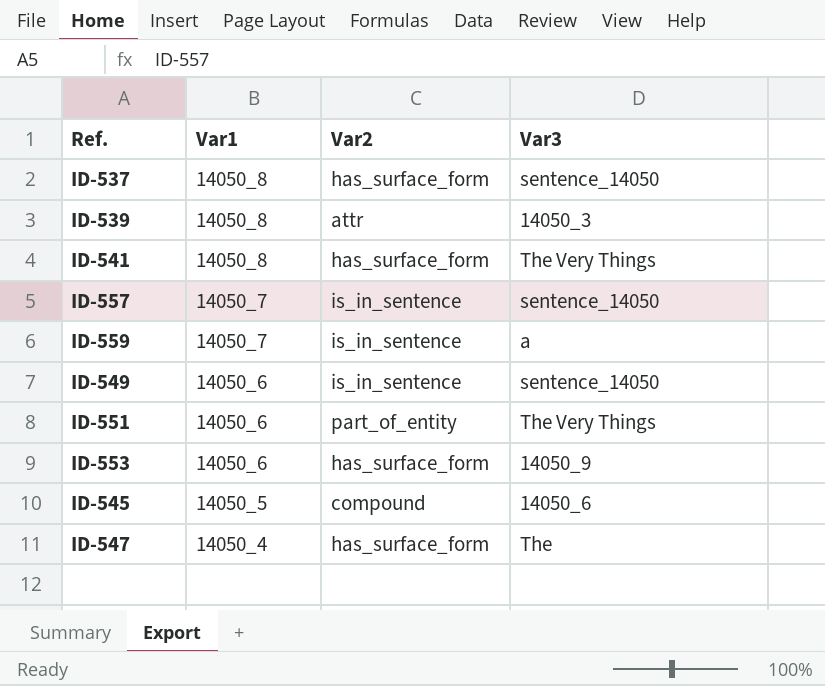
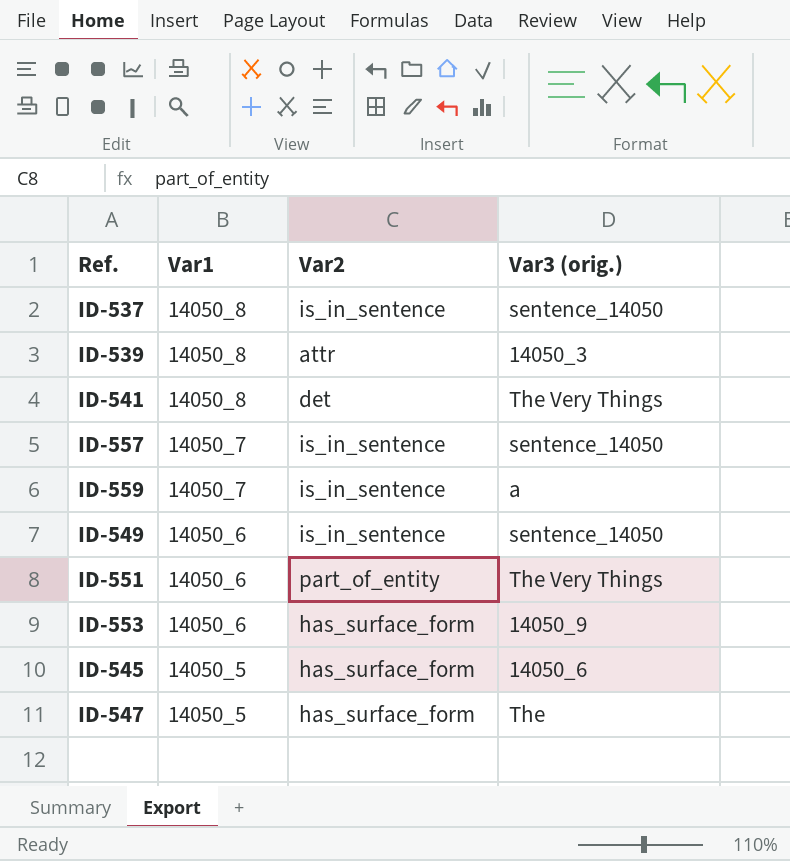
column name: Var3 -> Var3 (orig.)
ID-537 | Var2: has_surface_form -> is_in_sentence
ID-541 | Var2: has_surface_form -> det
ID-545 | Var2: compound -> has_surface_form
ID-547 | Var1: 14050_4 -> 14050_5

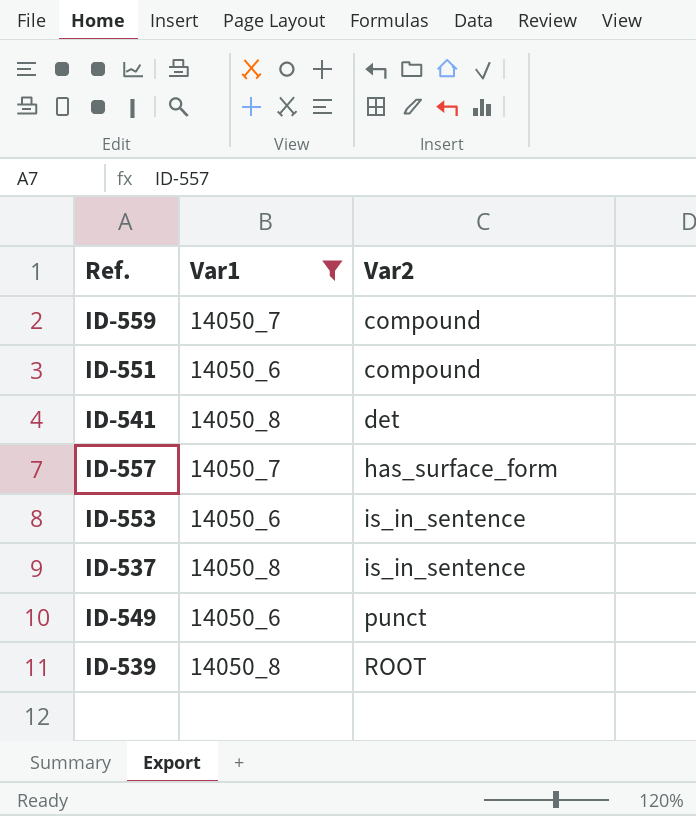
filter: none -> Var1 != 14050_5
row order: Var1 descending -> Var2 ascending
column Var3 (orig.) | position: 4 -> none
ID-559 | Var2: is_in_sentence -> compound
ID-551 | Var2: part_of_entity -> compound
ID-557 | Var2: is_in_sentence -> has_surface_form
ID-553 | Var2: has_surface_form -> is_in_sentence
ID-549 | Var2: is_in_sentence -> punct
ID-539 | Var2: attr -> ROOT

